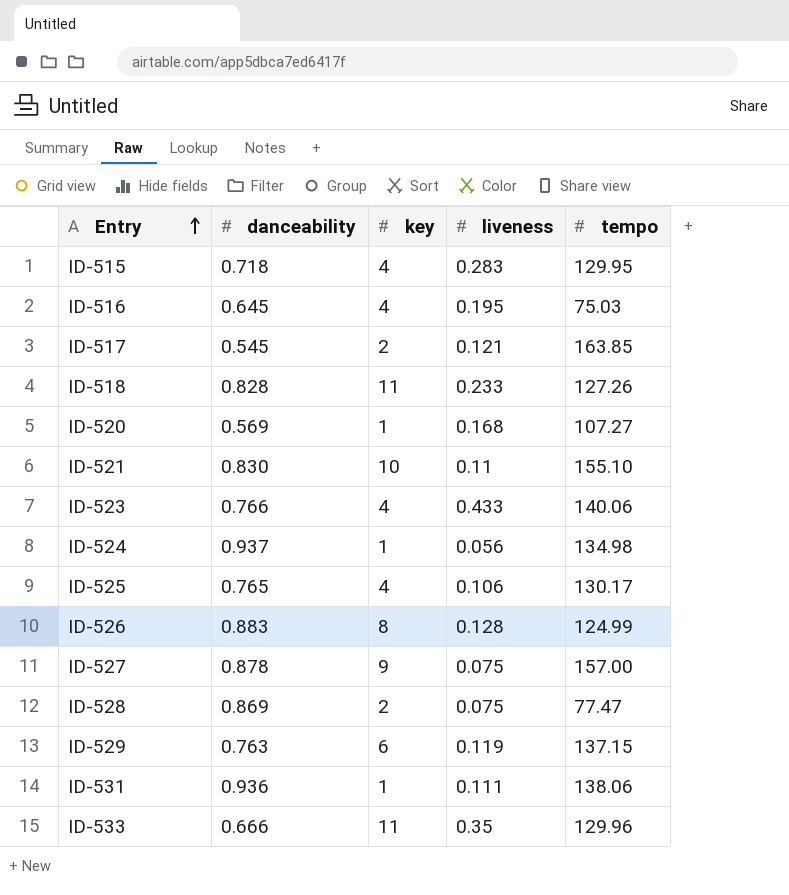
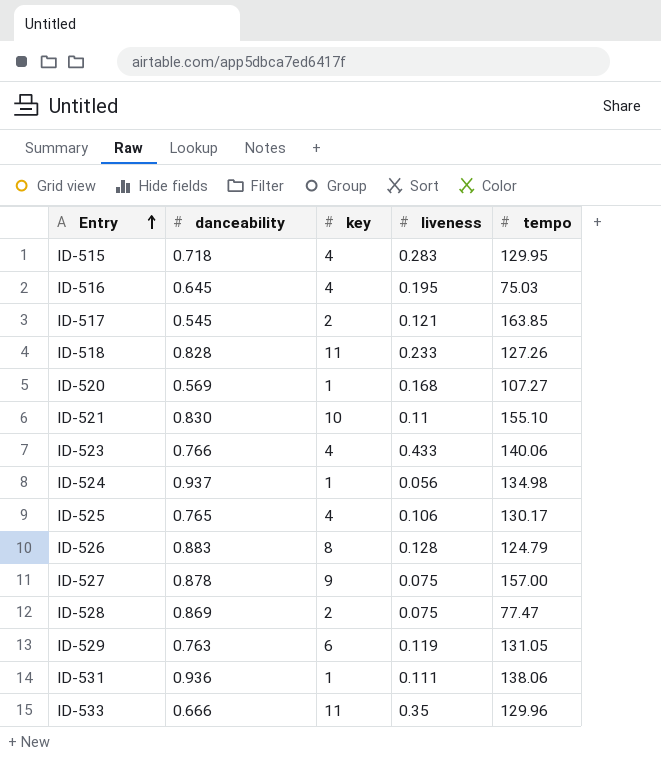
ID-526 | tempo: 124.99 -> 124.79
ID-529 | tempo: 137.15 -> 131.05

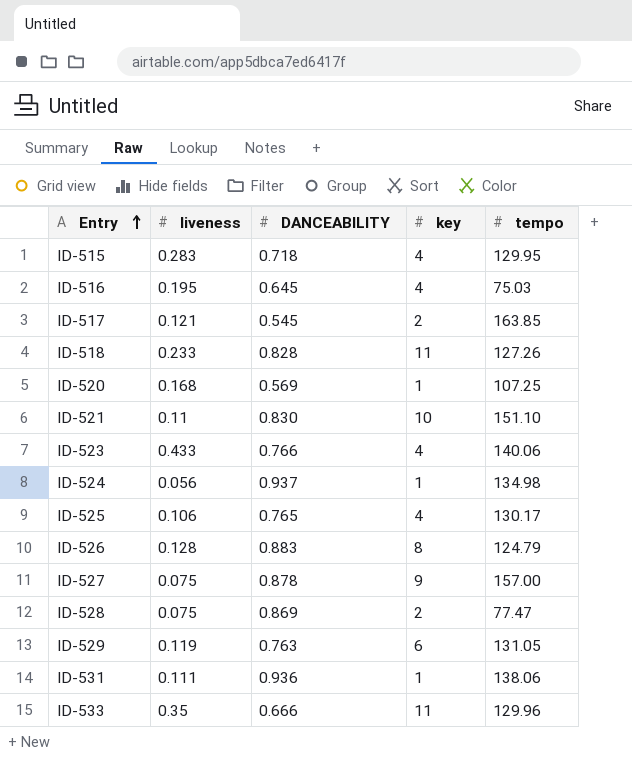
column liveness | position: 4 -> 2
column name: danceability -> DANCEABILITY
ID-520 | tempo: 107.27 -> 107.25
ID-521 | tempo: 155.10 -> 151.10

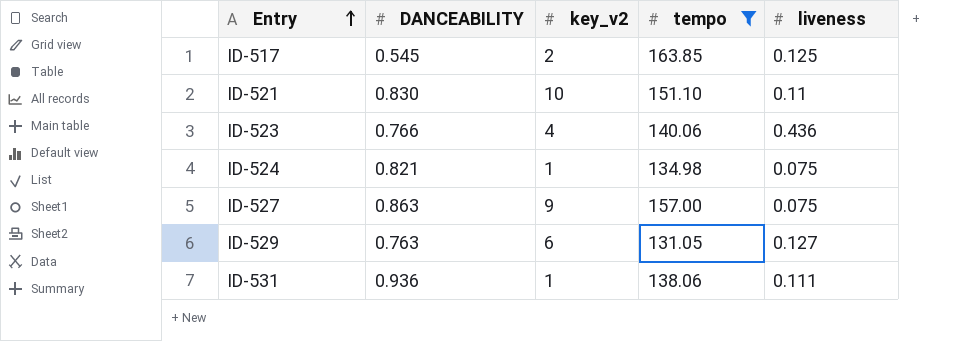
filter: none -> tempo >= 131.05
column name: key -> key_v2
column liveness | position: 2 -> 5
ID-517 | liveness: 0.121 -> 0.125
ID-523 | liveness: 0.433 -> 0.436
ID-524 | DANCEABILITY: 0.937 -> 0.821
ID-524 | liveness: 0.056 -> 0.075
ID-527 | DANCEABILITY: 0.878 -> 0.863
ID-529 | liveness: 0.119 -> 0.127

